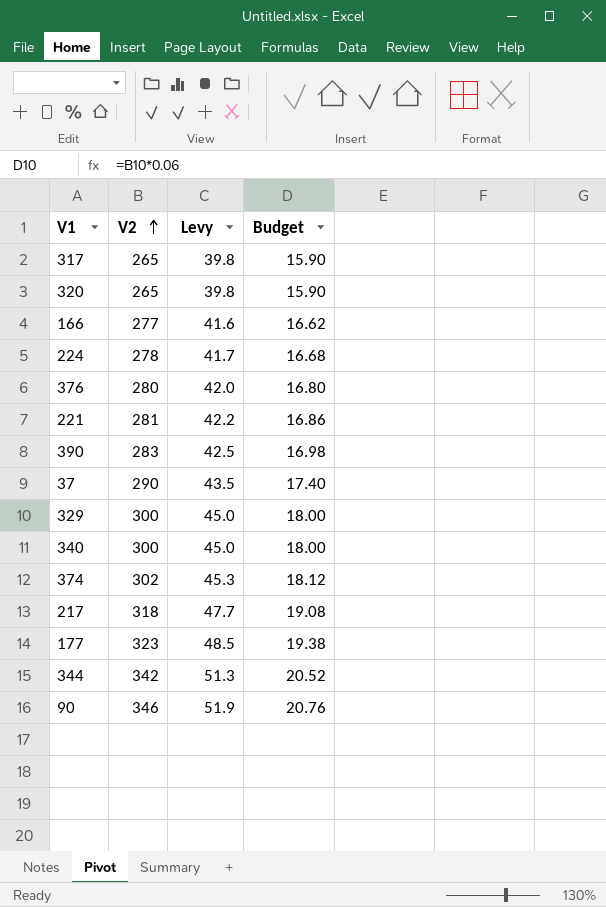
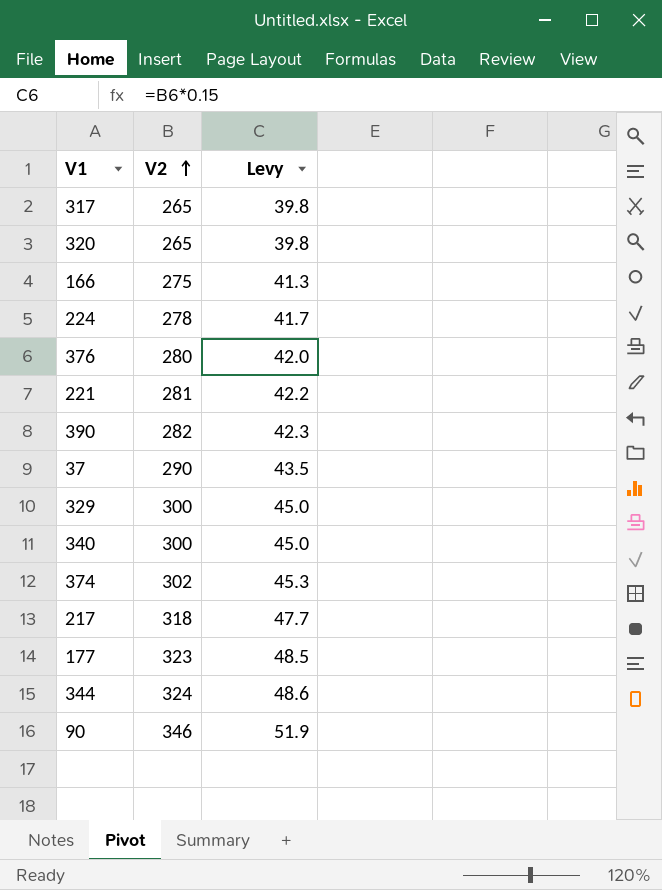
column Budget | formula: [V2] * 0.06 -> none
166 | V2: 277 -> 275
166 | Levy: 41.6 -> 41.3
390 | V2: 283 -> 282
390 | Levy: 42.5 -> 42.3
344 | V2: 342 -> 324
344 | Levy: 51.3 -> 48.6

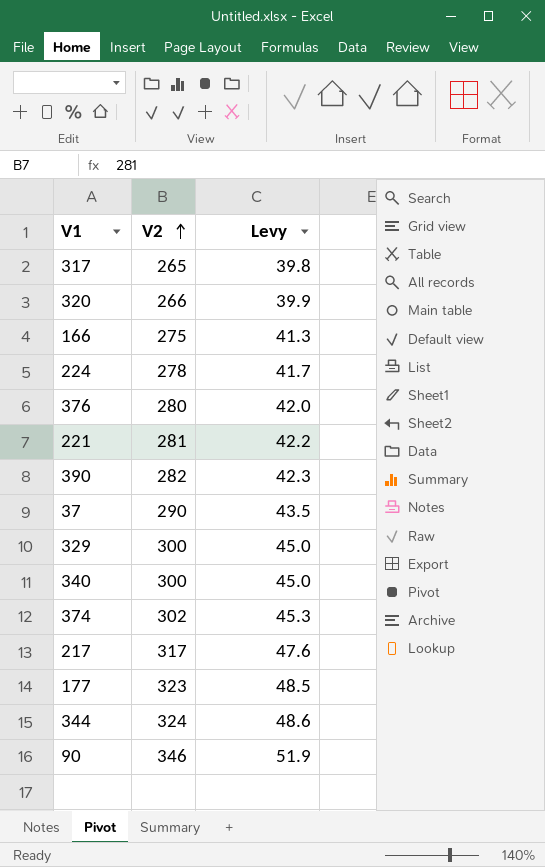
320 | V2: 265 -> 266
320 | Levy: 39.8 -> 39.9
217 | V2: 318 -> 317
217 | Levy: 47.7 -> 47.6

